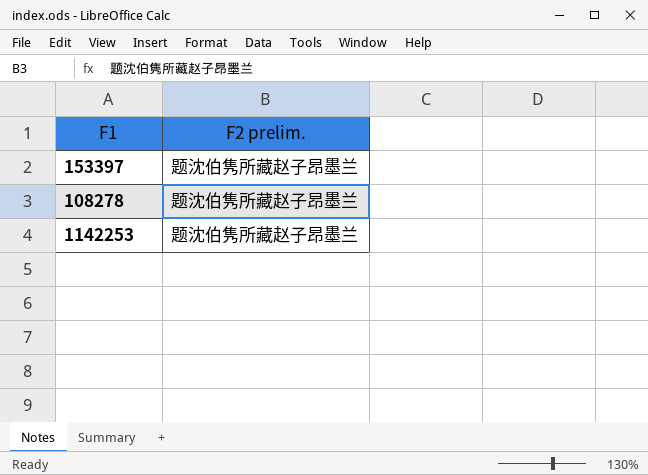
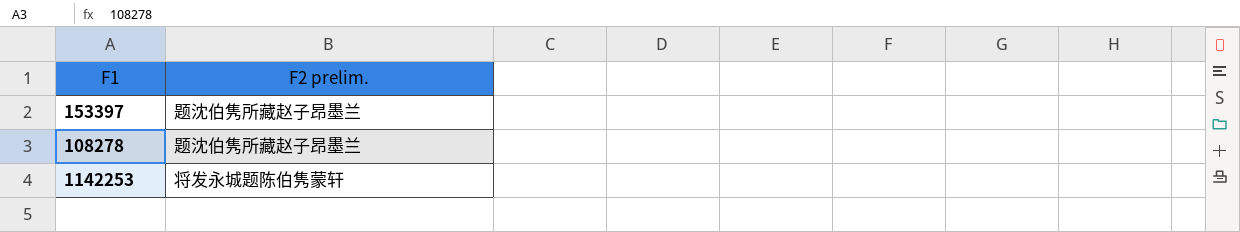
1142253 | F2 prelim.: 题沈伯隽所藏赵子昂墨兰 -> 将发永城题陈伯隽蒙轩

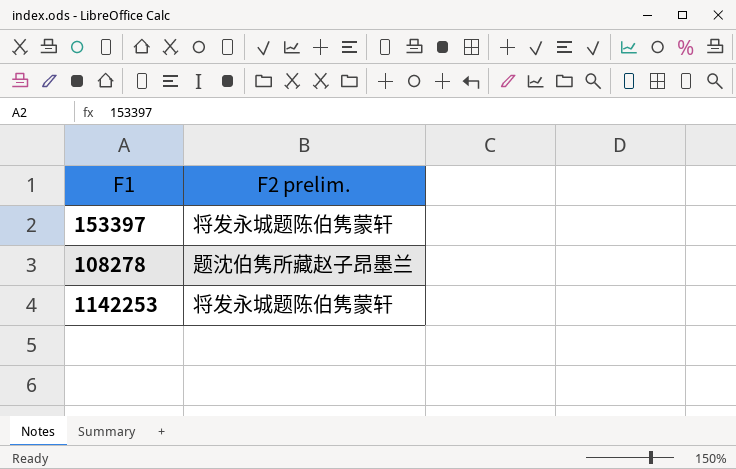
153397 | F2 prelim.: 题沈伯隽所藏赵子昂墨兰 -> 将发永城题陈伯隽蒙轩

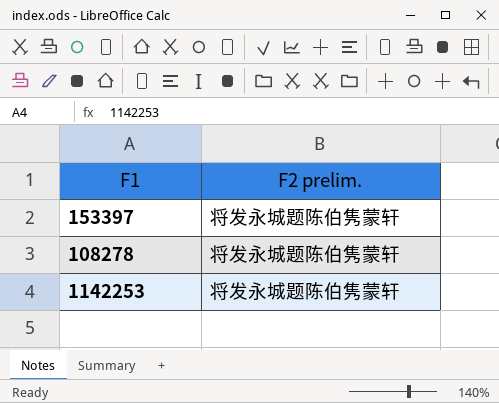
108278 | F2 prelim.: 题沈伯隽所藏赵子昂墨兰 -> 将发永城题陈伯隽蒙轩

